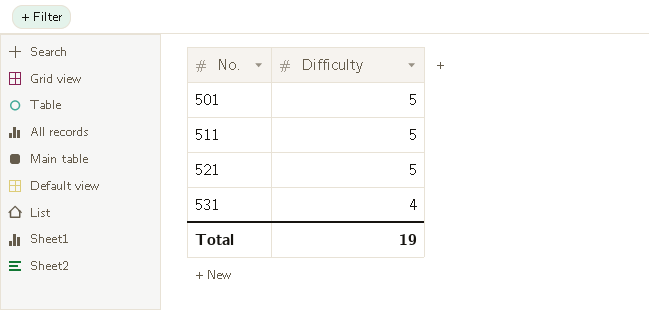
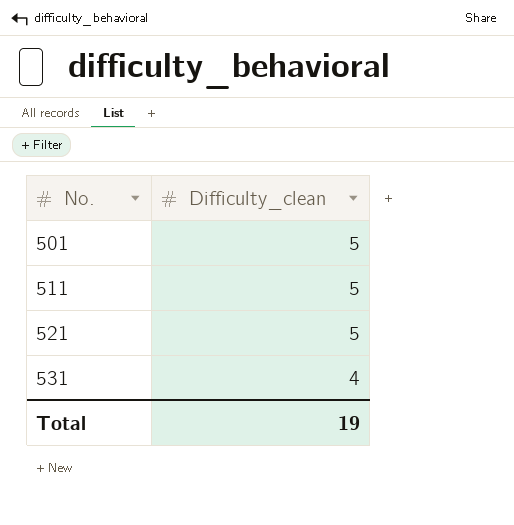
column name: Difficulty -> Difficulty_clean

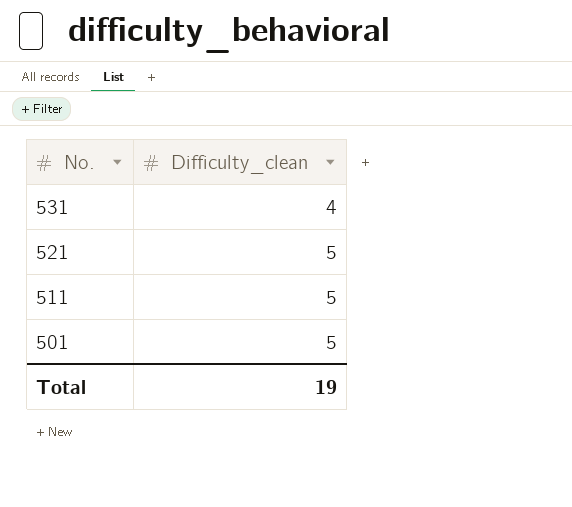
row order: No. ascending -> No. descending

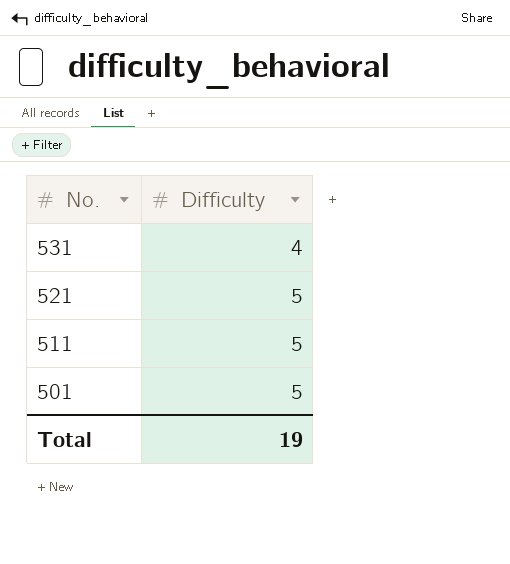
column name: Difficulty_clean -> Difficulty

